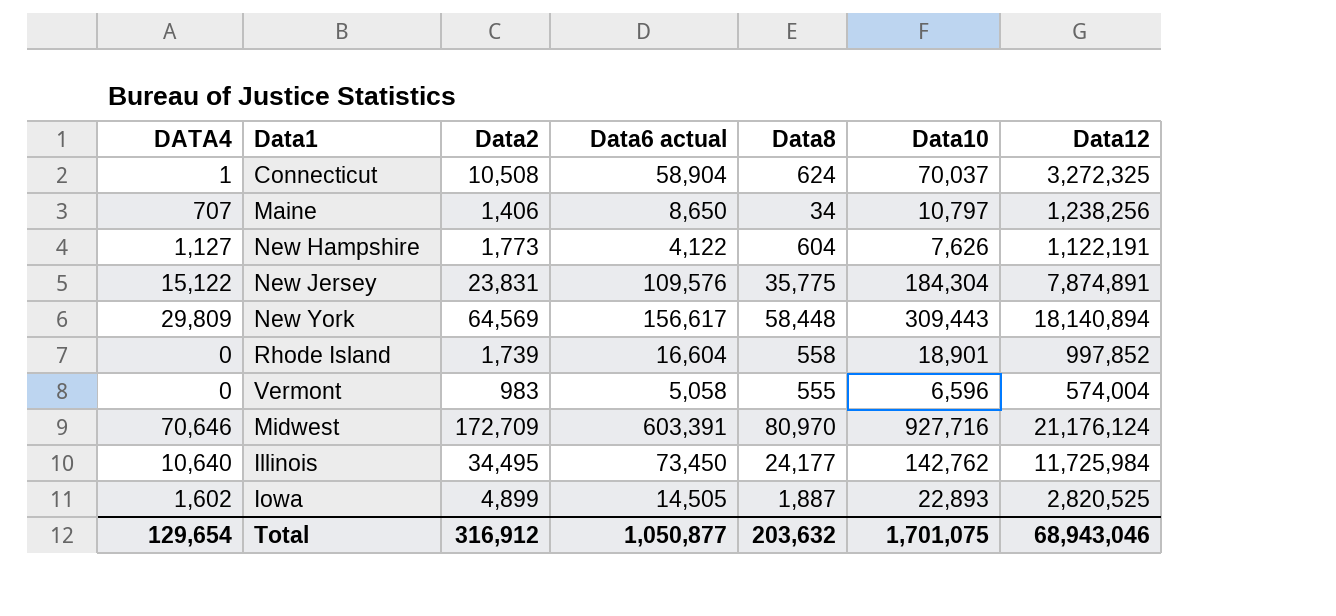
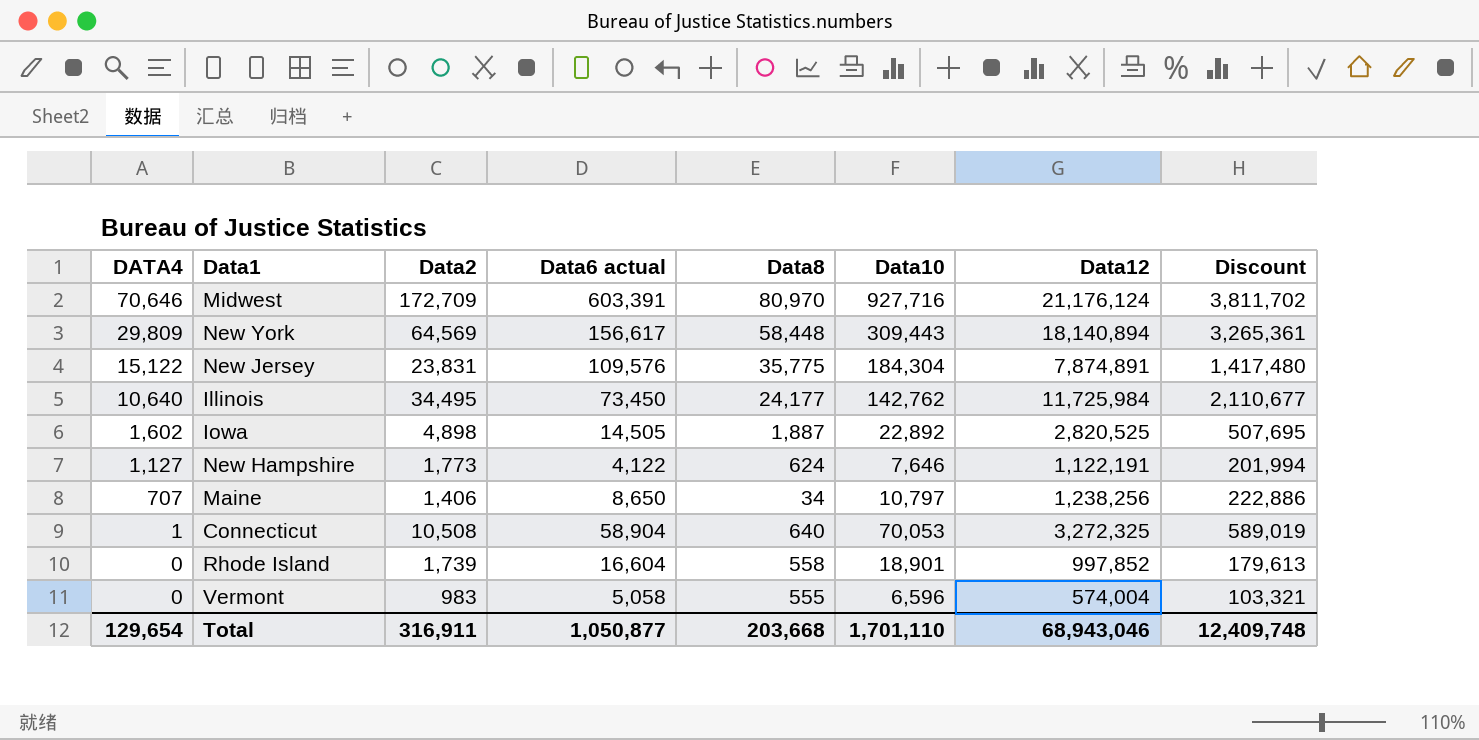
row order: none -> DATA4 descending
column Discount | formula: none -> [Data12] * 0.18
Iowa | Data2: 4,899 -> 4,898
Iowa | Data10: 22,893 -> 22,892
New Hampshire | Data8: 604 -> 624
New Hampshire | Data10: 7,626 -> 7,646
Connecticut | Data8: 624 -> 640
Connecticut | Data10: 70,037 -> 70,053
Total | Data2: 316,912 -> 316,911
Total | Data8: 203,632 -> 203,668
Total | Data10: 1,701,075 -> 1,701,110

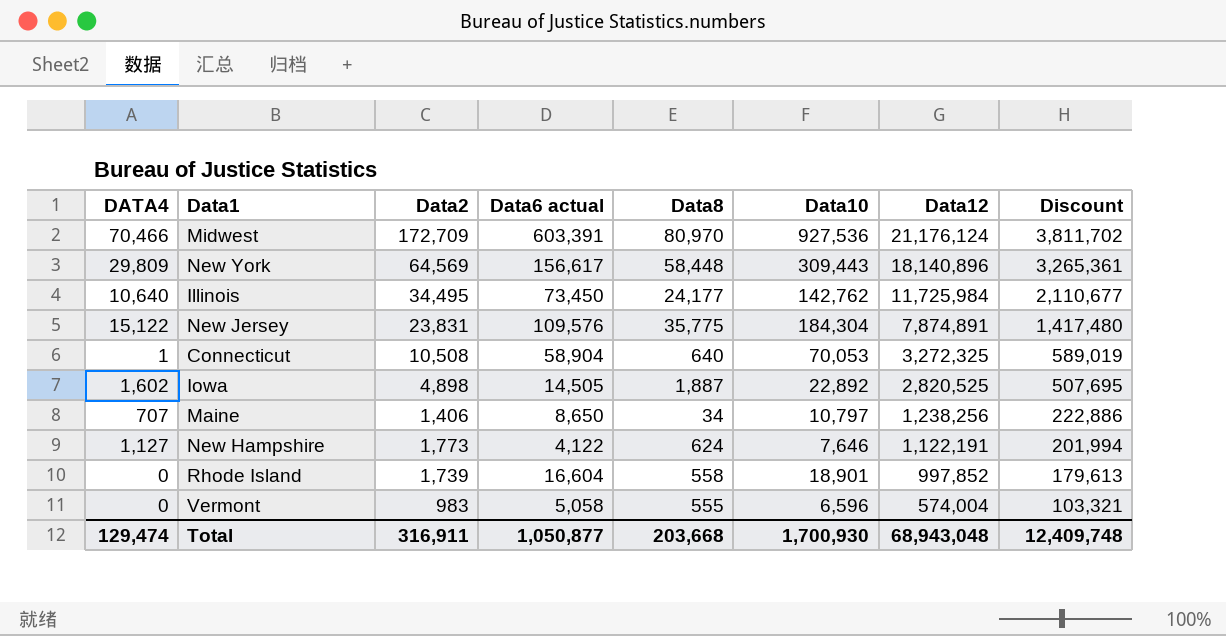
row order: DATA4 descending -> Data12 descending
Midwest | DATA4: 70,646 -> 70,466
Midwest | Data10: 927,716 -> 927,536
New York | Data12: 18,140,894 -> 18,140,896
Total | DATA4: 129,654 -> 129,474
Total | Data10: 1,701,110 -> 1,700,930
Total | Data12: 68,943,046 -> 68,943,048

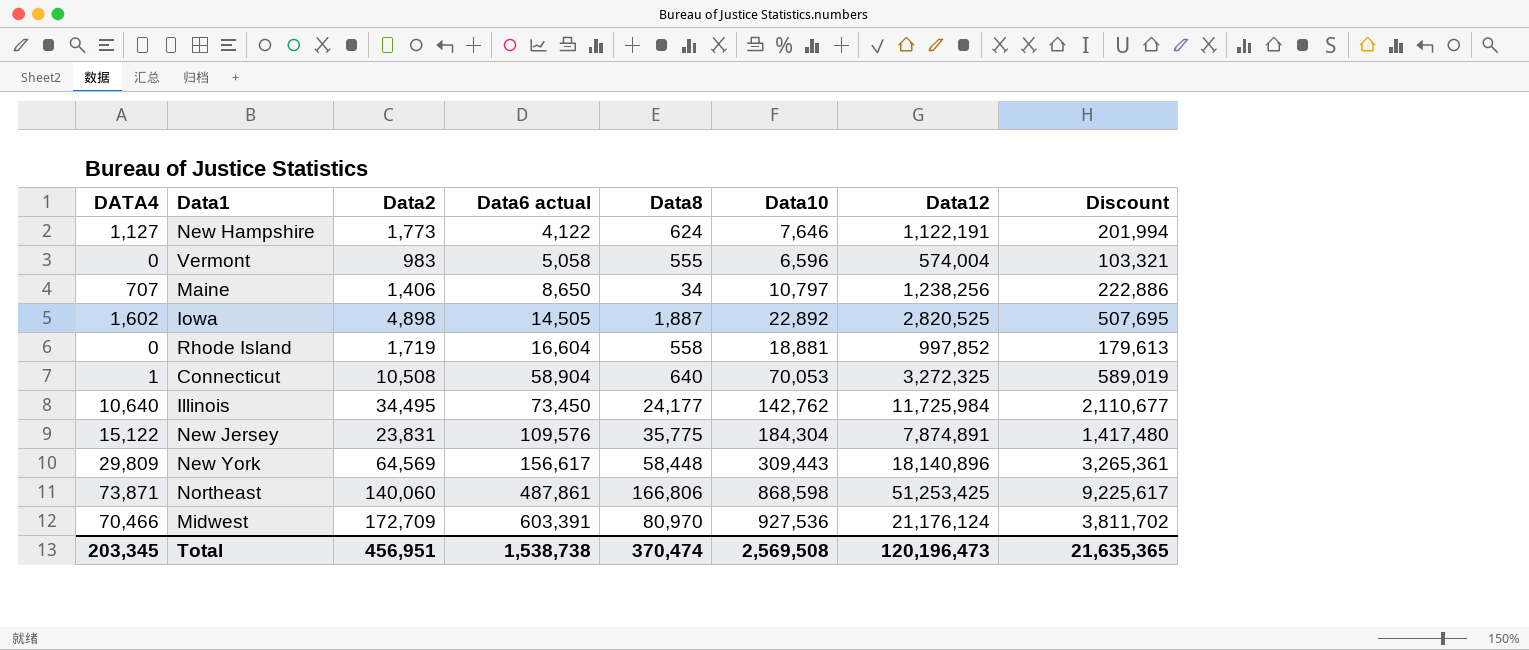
row order: Data12 descending -> Data6 actual ascending
Rhode Island | Data2: 1,739 -> 1,719
Rhode Island | Data10: 18,901 -> 18,881
row Northeast: none -> 73,871 | 140,060 | 487,861 | 166,806 | 868,598 | 51,253,425 | 9,225,617
Total | DATA4: 129,474 -> 203,345
Total | Data2: 316,911 -> 456,951
Total | Data6 actual: 1,050,877 -> 1,538,738
Total | Data8: 203,668 -> 370,474
Total | Data10: 1,700,930 -> 2,569,508
Total | Data12: 68,943,048 -> 120,196,473
Total | Discount: 12,409,748 -> 21,635,365

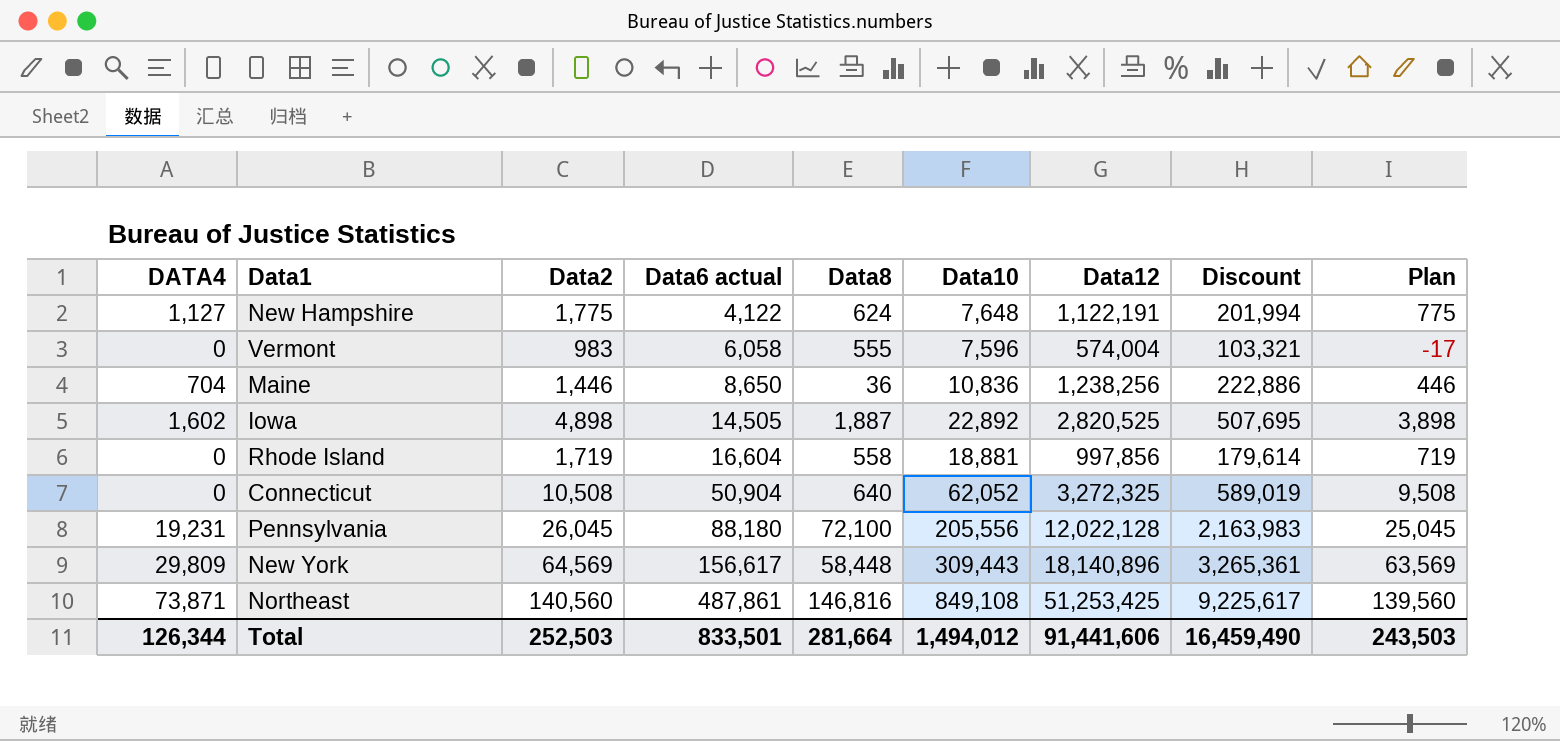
column Plan | formula: none -> [Data2] - 1000
row Illinois: 10,640 | 34,495 | 73,450 | 24,177 | 142,762 | 11,725,984 | 2,110,677 -> none
row New Jersey: 15,122 | 23,831 | 109,576 | 35,775 | 184,304 | 7,874,891 | 1,417,480 -> none
row Midwest: 70,466 | 172,709 | 603,391 | 80,970 | 927,536 | 21,176,124 | 3,811,702 -> none
New Hampshire | Data2: 1,773 -> 1,775
New Hampshire | Data10: 7,646 -> 7,648
Vermont | Data6 actual: 5,058 -> 6,058
Vermont | Data10: 6,596 -> 7,596
Maine | DATA4: 707 -> 704
Maine | Data2: 1,406 -> 1,446
Maine | Data8: 34 -> 36
Maine | Data10: 10,797 -> 10,836
Rhode Island | Data12: 997,852 -> 997,856
Rhode Island | Discount: 179,613 -> 179,614
Connecticut | DATA4: 1 -> 0
Connecticut | Data6 actual: 58,904 -> 50,904
Connecticut | Data10: 70,053 -> 62,052
row Pennsylvania: none -> 19,231 | 26,045 | 88,180 | 72,100 | 205,556 | 12,022,128 | 2,163,983 | 25,045
Northeast | Data2: 140,060 -> 140,560
Northeast | Data8: 166,806 -> 146,816
Northeast | Data10: 868,598 -> 849,108
Total | DATA4: 203,345 -> 126,344
Total | Data2: 456,951 -> 252,503
Total | Data6 actual: 1,538,738 -> 833,501
Total | Data8: 370,474 -> 281,664
Total | Data10: 2,569,508 -> 1,494,012
Total | Data12: 120,196,473 -> 91,441,606
Total | Discount: 21,635,365 -> 16,459,490

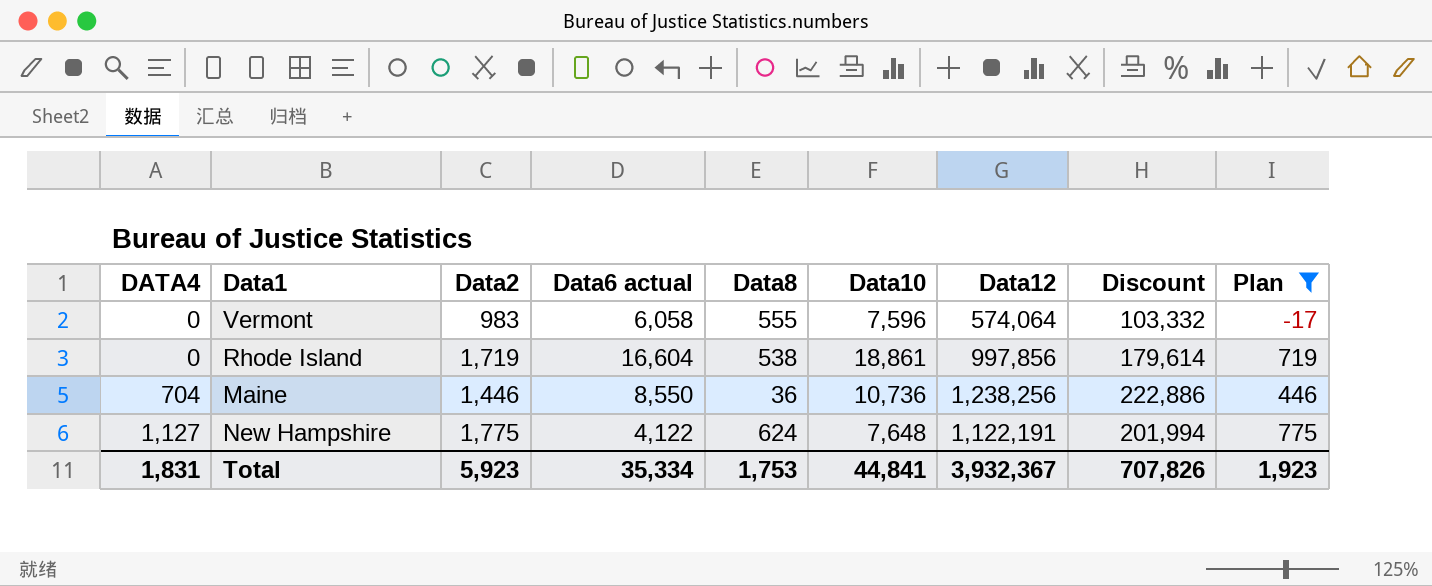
filter: none -> Plan <= 775
row order: Data6 actual ascending -> DATA4 ascending
Vermont | Data12: 574,004 -> 574,064
Vermont | Discount: 103,321 -> 103,332
Rhode Island | Data8: 558 -> 538
Rhode Island | Data10: 18,881 -> 18,861
Maine | Data6 actual: 8,650 -> 8,550
Maine | Data10: 10,836 -> 10,736
Total | DATA4: 126,344 -> 1,831
Total | Data2: 252,503 -> 5,923
Total | Data6 actual: 833,501 -> 35,334
Total | Data8: 281,664 -> 1,753
Total | Data10: 1,494,012 -> 44,841
Total | Data12: 91,441,606 -> 3,932,367
Total | Discount: 16,459,490 -> 707,826
Total | Plan: 243,503 -> 1,923

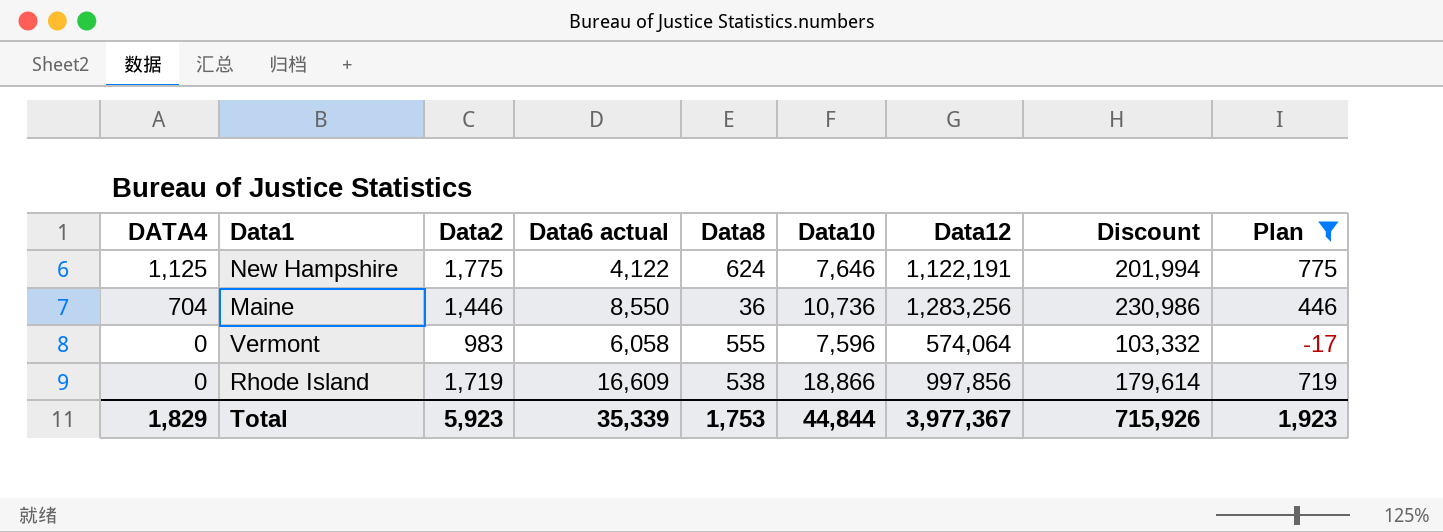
row order: DATA4 ascending -> DATA4 descending
New Hampshire | DATA4: 1,127 -> 1,125
New Hampshire | Data10: 7,648 -> 7,646
Maine | Data12: 1,238,256 -> 1,283,256
Maine | Discount: 222,886 -> 230,986
Rhode Island | Data6 actual: 16,604 -> 16,609
Rhode Island | Data10: 18,861 -> 18,866
Total | DATA4: 1,831 -> 1,829
Total | Data6 actual: 35,334 -> 35,339
Total | Data10: 44,841 -> 44,844
Total | Data12: 3,932,367 -> 3,977,367
Total | Discount: 707,826 -> 715,926

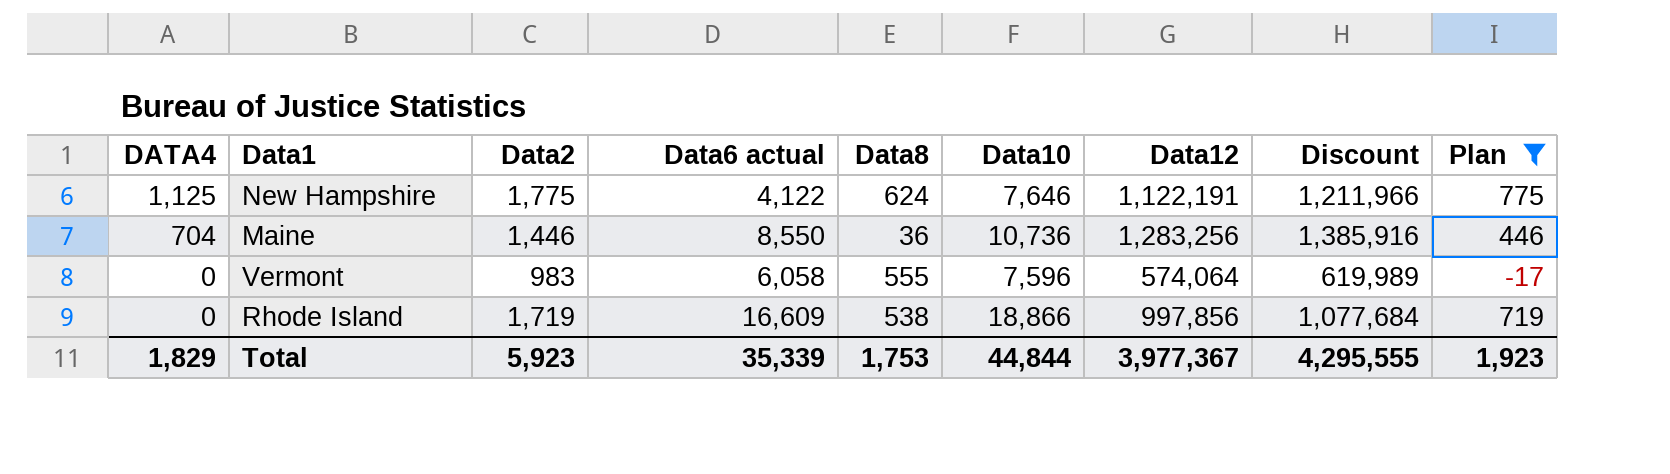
column Discount | formula: [Data12] * 0.18 -> [Data12] * 1.08
Total | Discount: 715,926 -> 4,295,555

